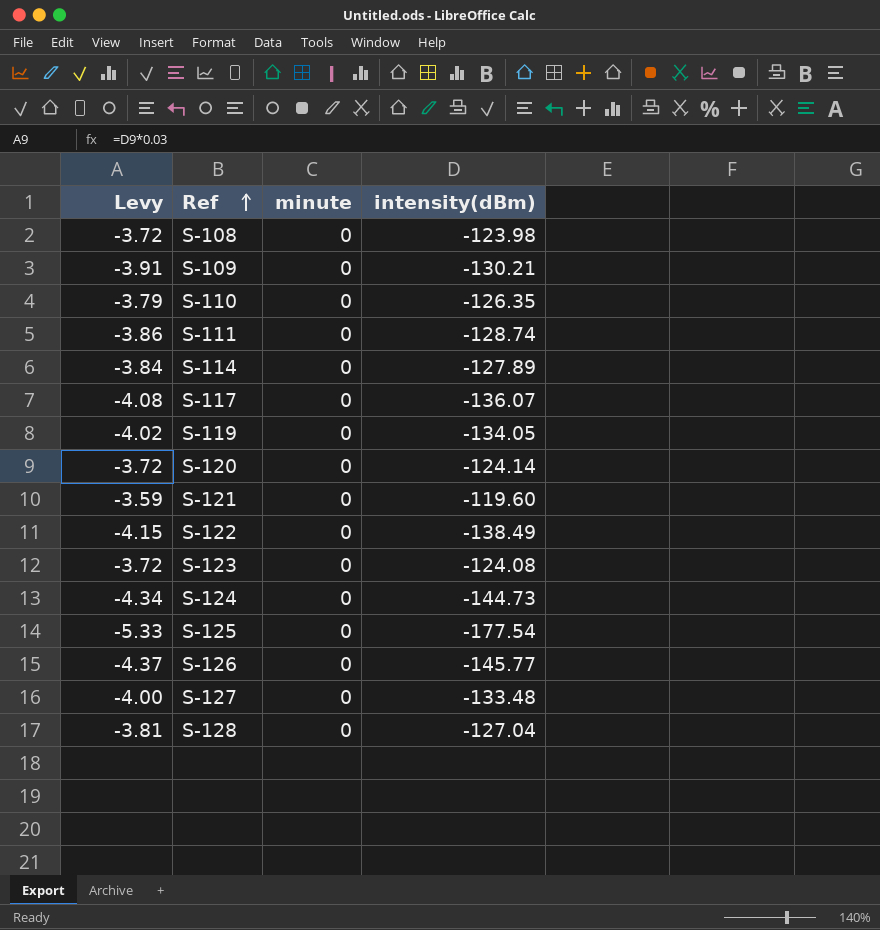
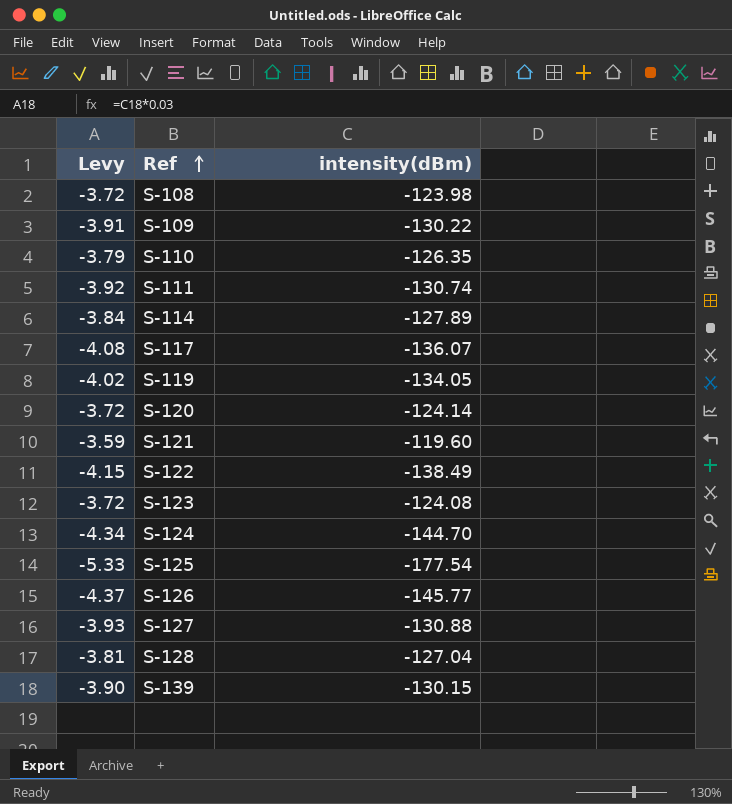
column minute | position: 3 -> none
S-109 | intensity(dBm): -130.21 -> -130.22
S-111 | Levy: -3.86 -> -3.92
S-111 | intensity(dBm): -128.74 -> -130.74
S-124 | intensity(dBm): -144.73 -> -144.70
S-127 | Levy: -4.00 -> -3.93
S-127 | intensity(dBm): -133.48 -> -130.88
row S-139: none -> -3.90 | -130.15

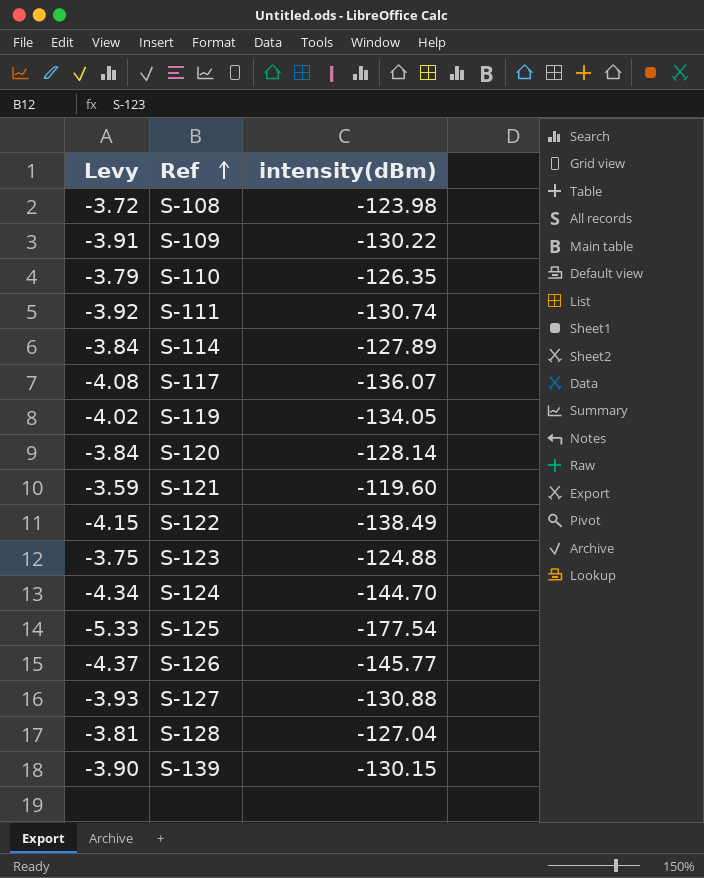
S-120 | Levy: -3.72 -> -3.84
S-120 | intensity(dBm): -124.14 -> -128.14
S-123 | Levy: -3.72 -> -3.75
S-123 | intensity(dBm): -124.08 -> -124.88

